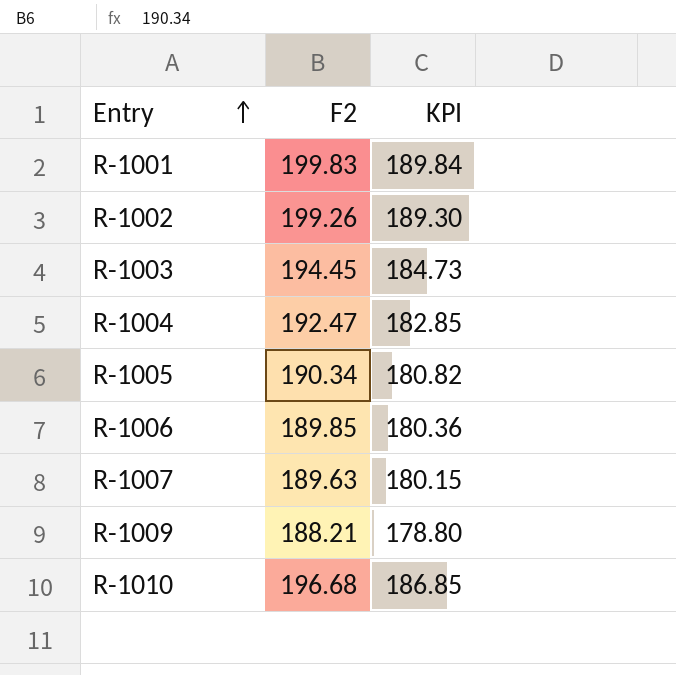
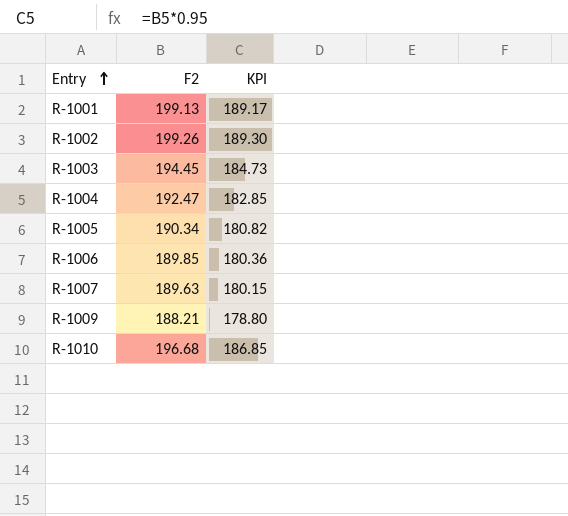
R-1001 | F2: 199.83 -> 199.13
R-1001 | KPI: 189.84 -> 189.17

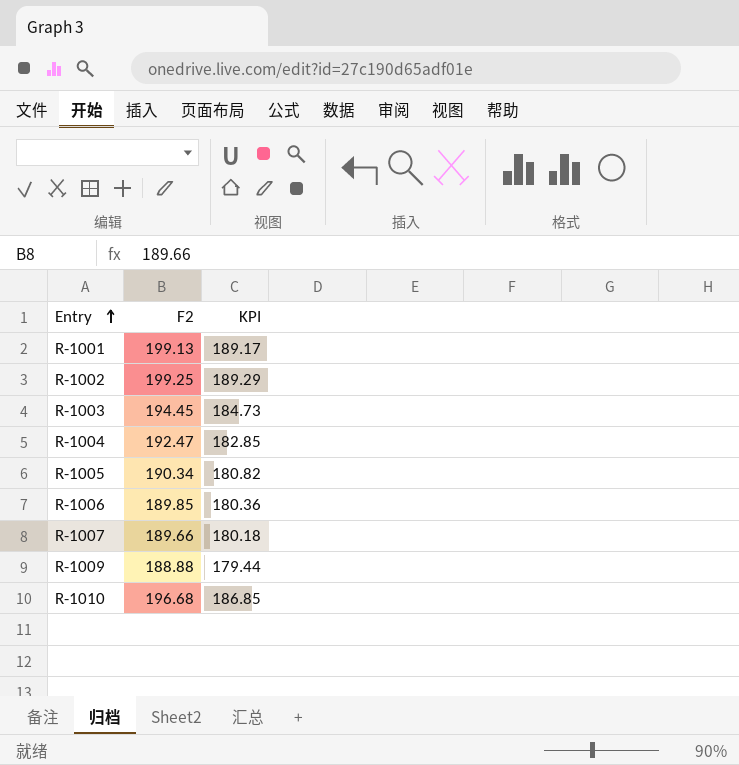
R-1002 | F2: 199.26 -> 199.25
R-1002 | KPI: 189.30 -> 189.29
R-1007 | F2: 189.63 -> 189.66
R-1007 | KPI: 180.15 -> 180.18
R-1009 | F2: 188.21 -> 188.88
R-1009 | KPI: 178.80 -> 179.44

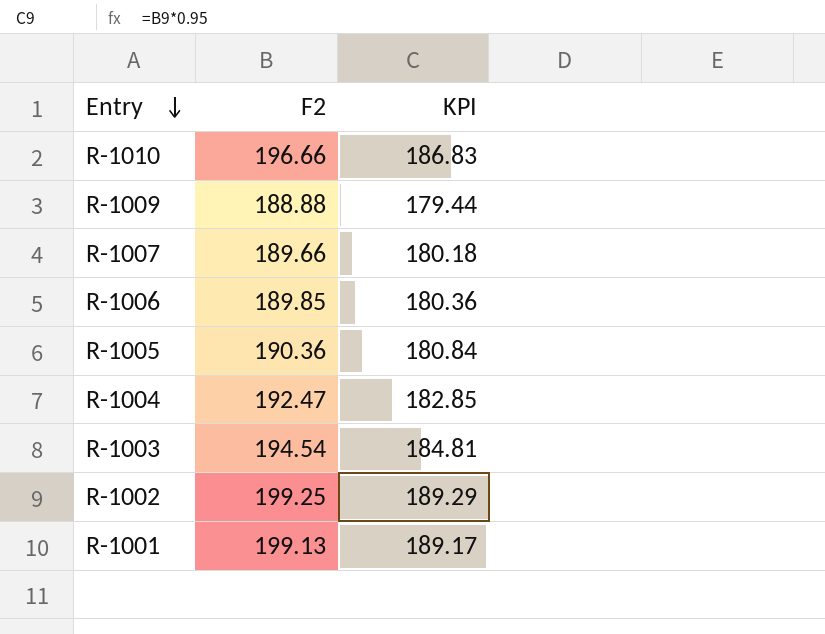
row order: Entry ascending -> Entry descending
R-1010 | F2: 196.68 -> 196.66
R-1010 | KPI: 186.85 -> 186.83
R-1005 | F2: 190.34 -> 190.36
R-1005 | KPI: 180.82 -> 180.84
R-1003 | F2: 194.45 -> 194.54
R-1003 | KPI: 184.73 -> 184.81

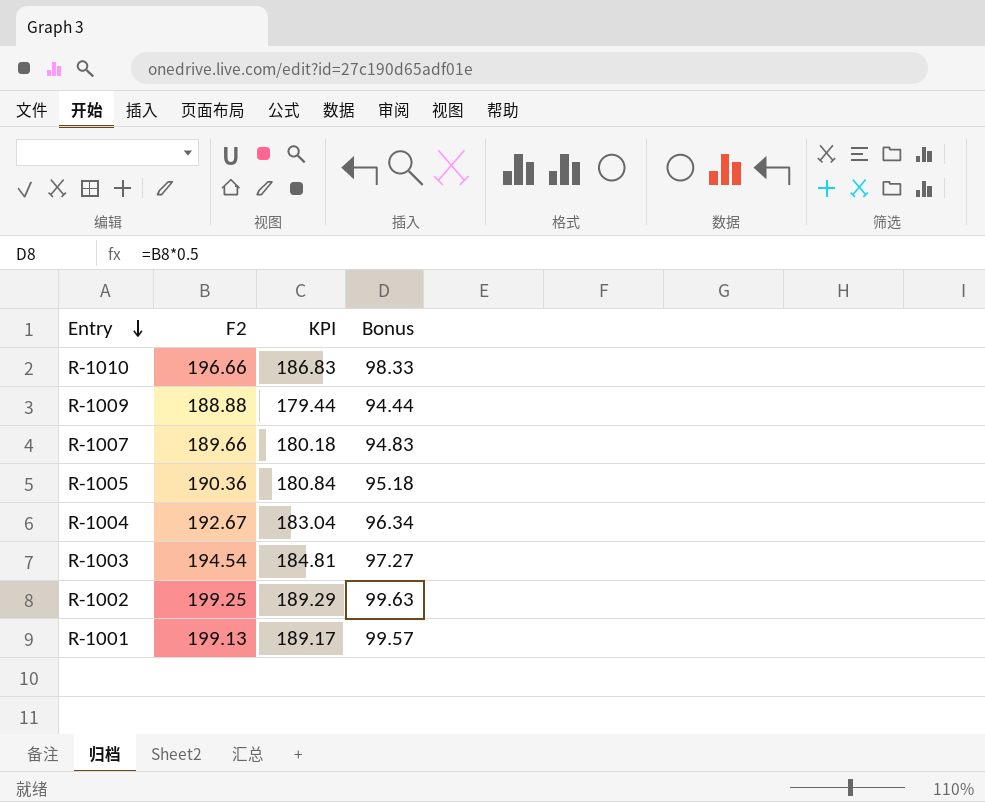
column Bonus | formula: none -> [F2] * 0.5
row R-1006: 189.85 | 180.36 -> none
R-1004 | F2: 192.47 -> 192.67
R-1004 | KPI: 182.85 -> 183.04

